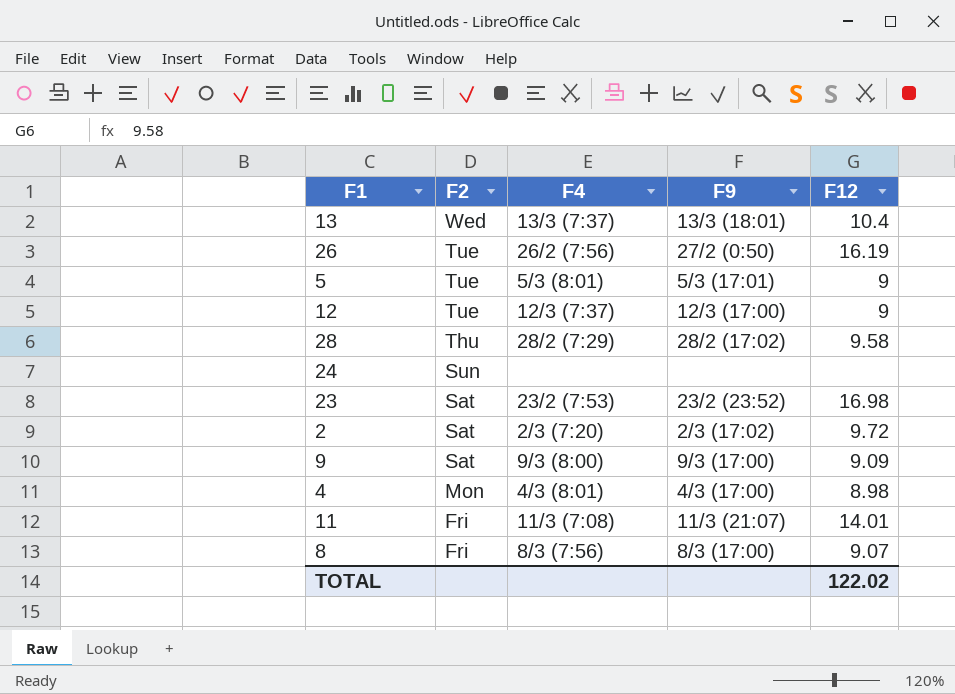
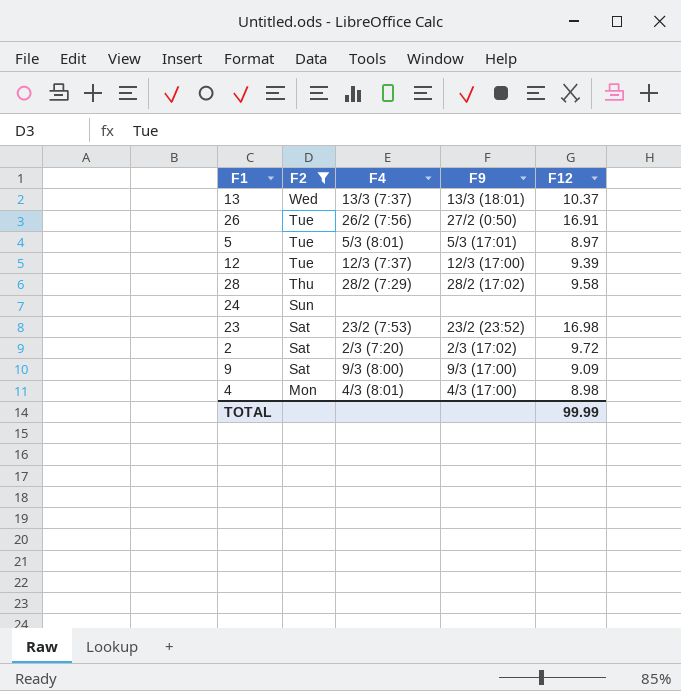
filter: none -> F2 != Fri
13 | F12: 10.4 -> 10.37
26 | F12: 16.19 -> 16.91
5 | F12: 9 -> 8.97
12 | F12: 9 -> 9.39
TOTAL | F12: 122.02 -> 99.99

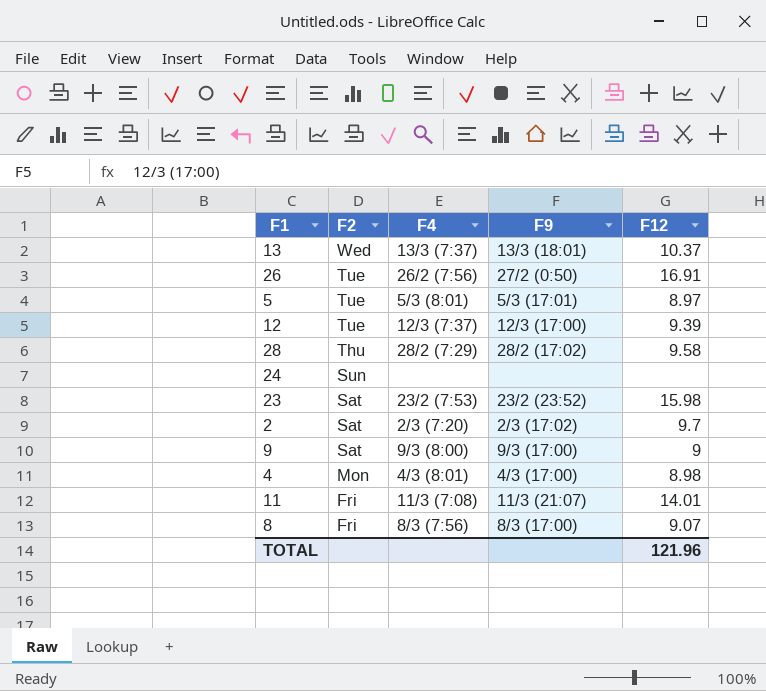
filter: F2 != Fri -> none
23 | F12: 16.98 -> 15.98
2 | F12: 9.72 -> 9.7
9 | F12: 9.09 -> 9
TOTAL | F12: 99.99 -> 121.96

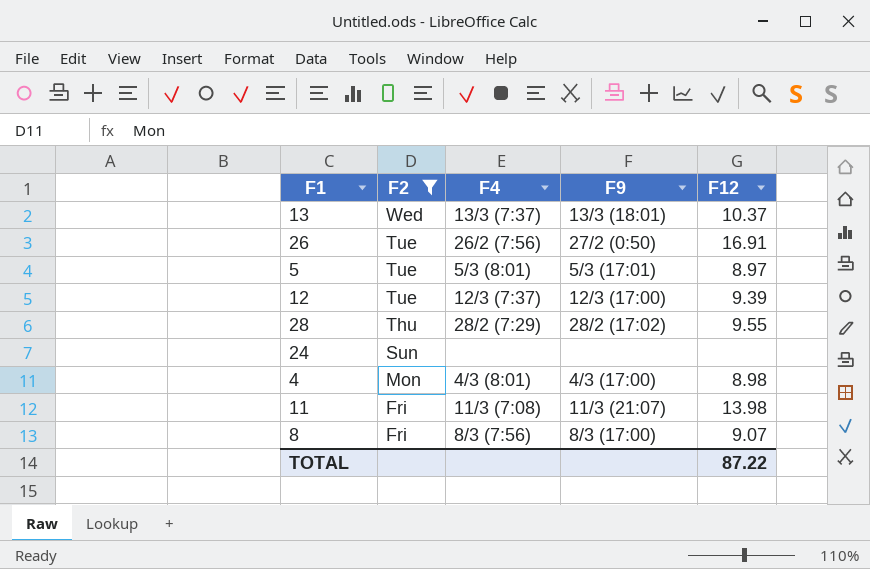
filter: none -> F2 != Sat
28 | F12: 9.58 -> 9.55
11 | F12: 14.01 -> 13.98
TOTAL | F12: 121.96 -> 87.22

